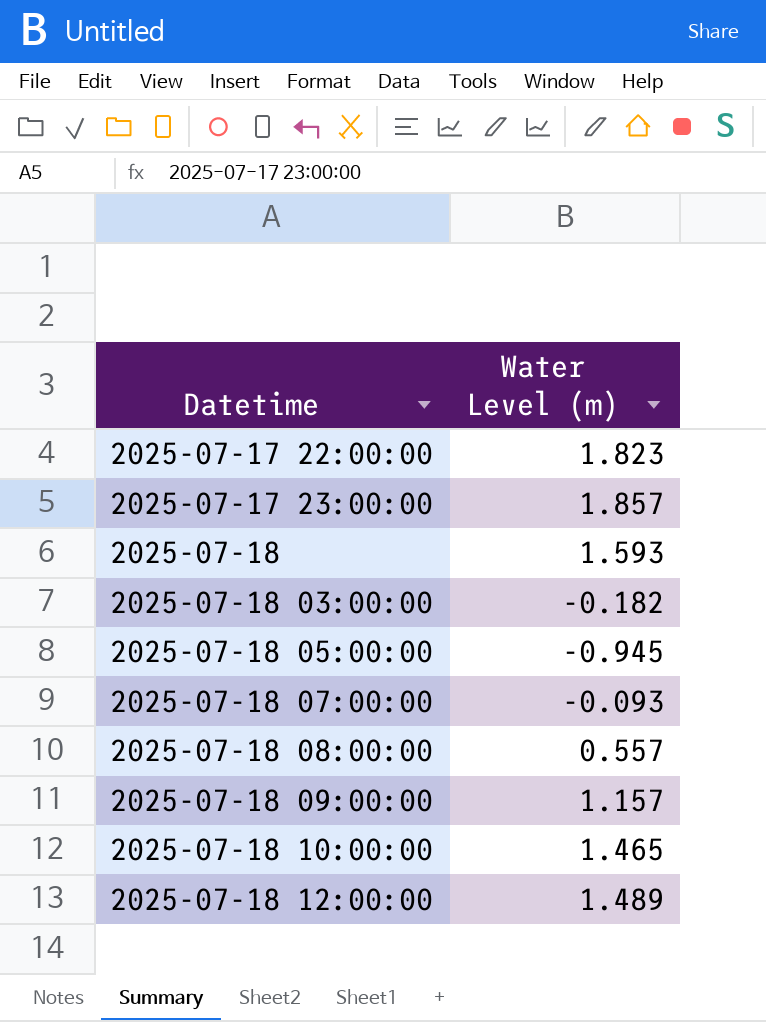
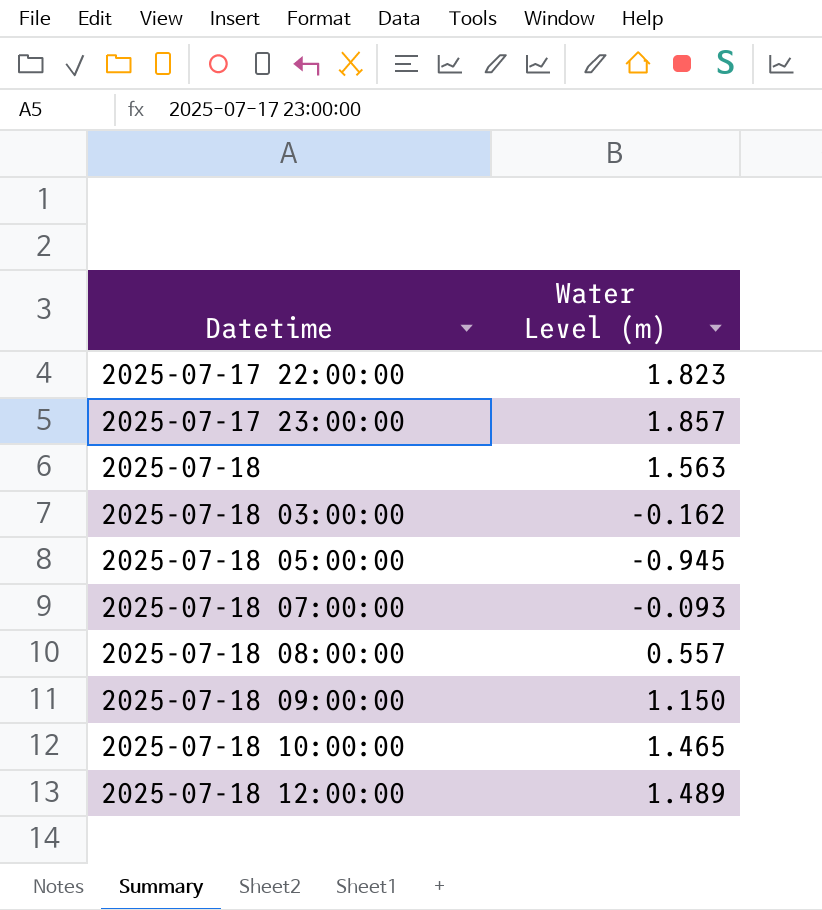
2025-07-18 | Water Level (m): 1.593 -> 1.563
2025-07-18 03:00:00 | Water Level (m): -0.182 -> -0.162
2025-07-18 09:00:00 | Water Level (m): 1.157 -> 1.150

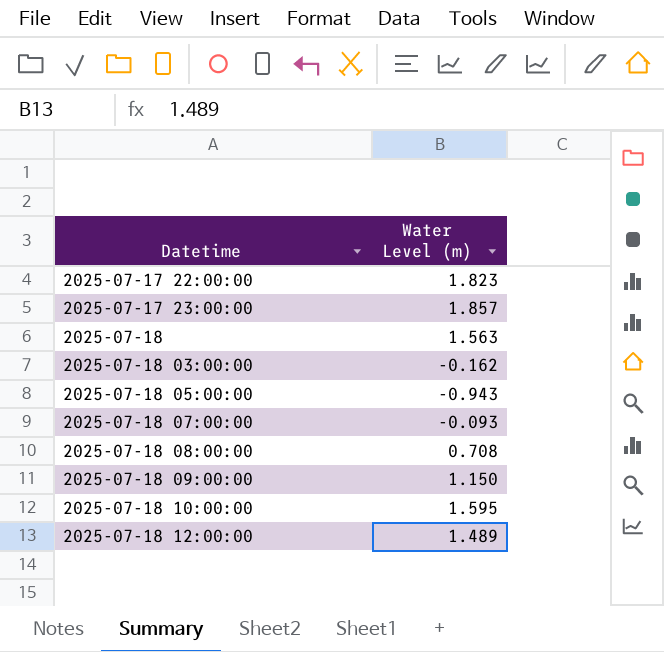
2025-07-18 05:00:00 | Water Level (m): -0.945 -> -0.943
2025-07-18 08:00:00 | Water Level (m): 0.557 -> 0.708
2025-07-18 10:00:00 | Water Level (m): 1.465 -> 1.595

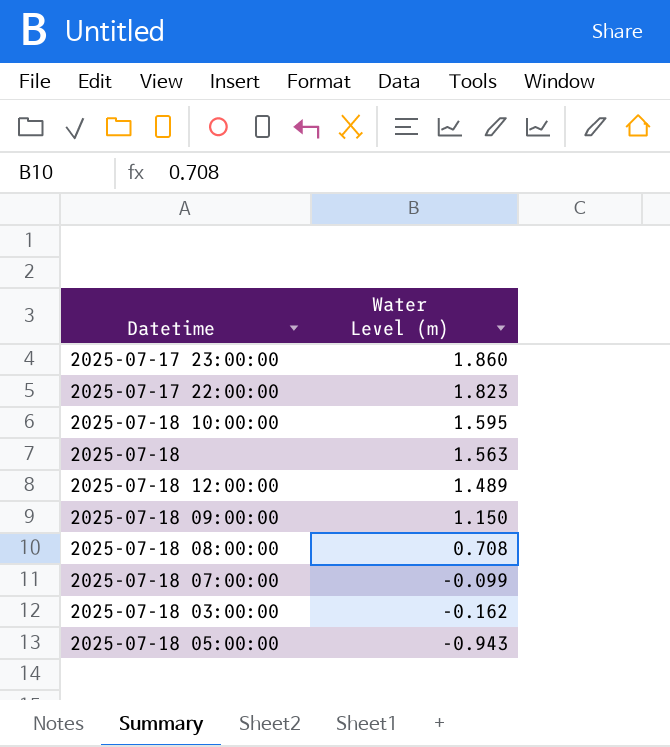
row order: Datetime ascending -> Water Level (m) descending
2025-07-17 23:00:00 | Water Level (m): 1.857 -> 1.860
2025-07-18 07:00:00 | Water Level (m): -0.093 -> -0.099

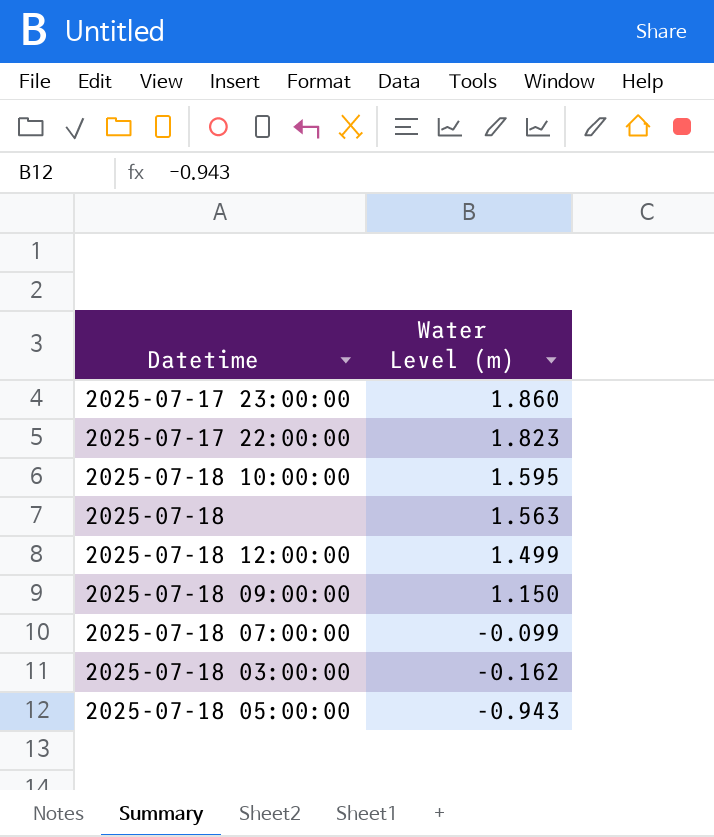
row 2025-07-18 08:00:00: 0.708 -> none
2025-07-18 12:00:00 | Water Level (m): 1.489 -> 1.499

